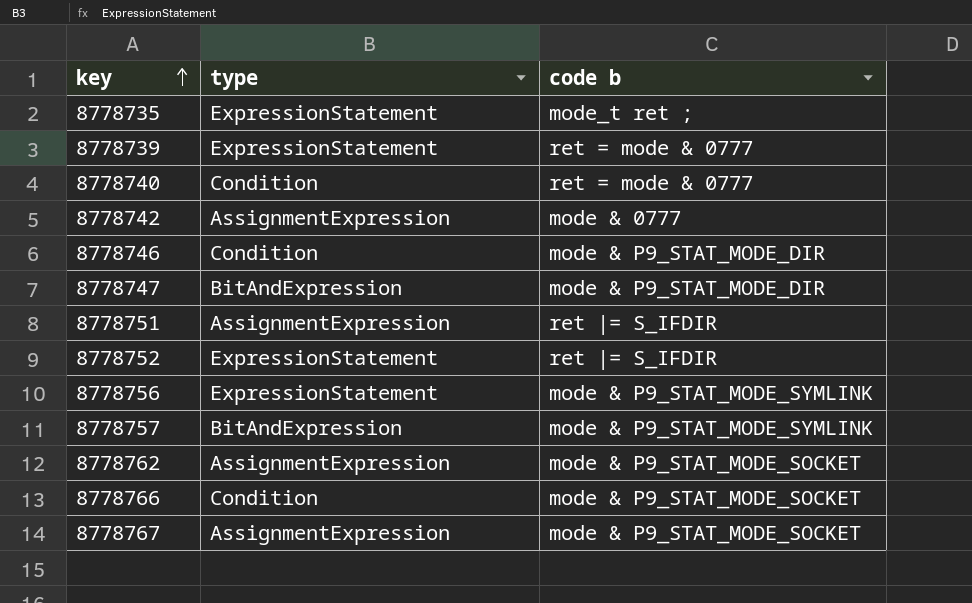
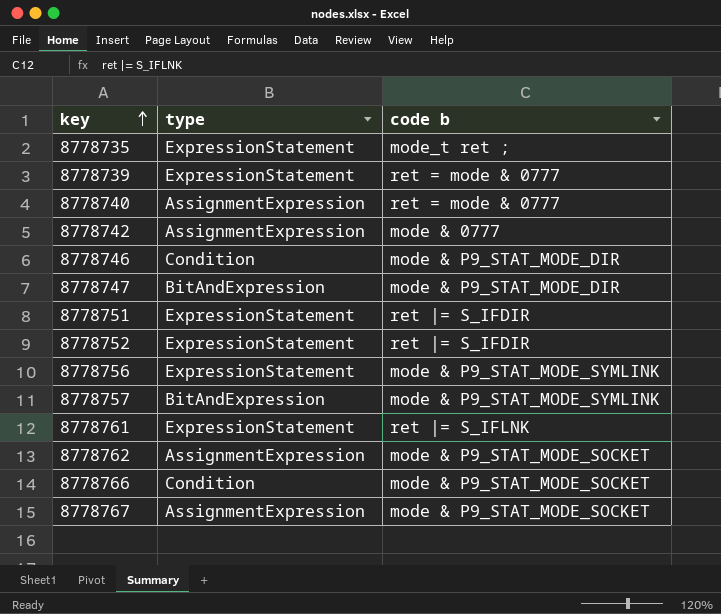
8778740 | type: Condition -> AssignmentExpression
8778751 | type: AssignmentExpression -> ExpressionStatement
row 8778761: none -> ExpressionStatement | ret |= S_IFLNK

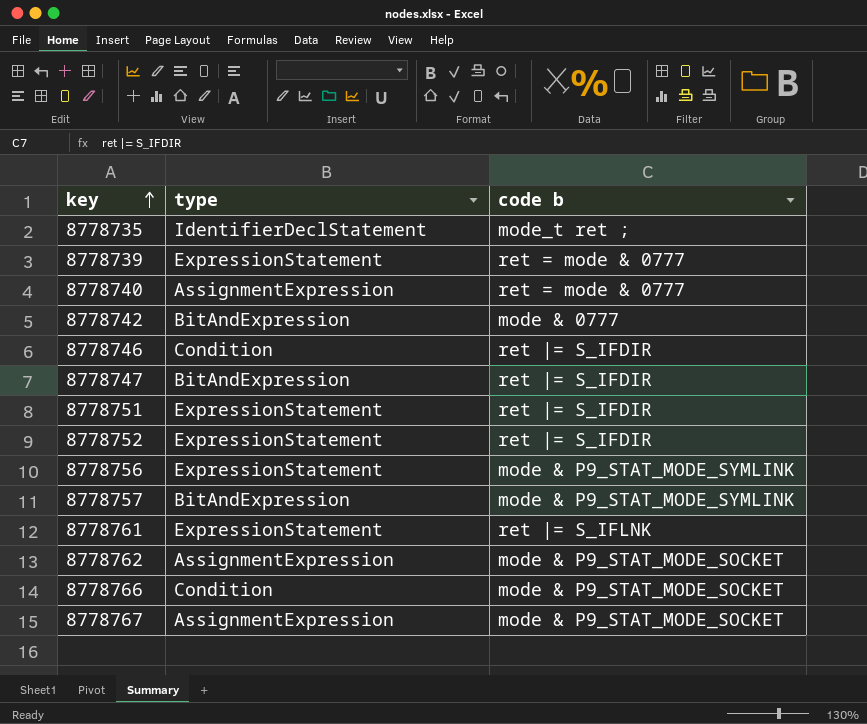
8778735 | type: ExpressionStatement -> IdentifierDeclStatement
8778742 | type: AssignmentExpression -> BitAndExpression
8778746 | code b: mode & P9_STAT_MODE_DIR -> ret |= S_IFDIR
8778747 | code b: mode & P9_STAT_MODE_DIR -> ret |= S_IFDIR

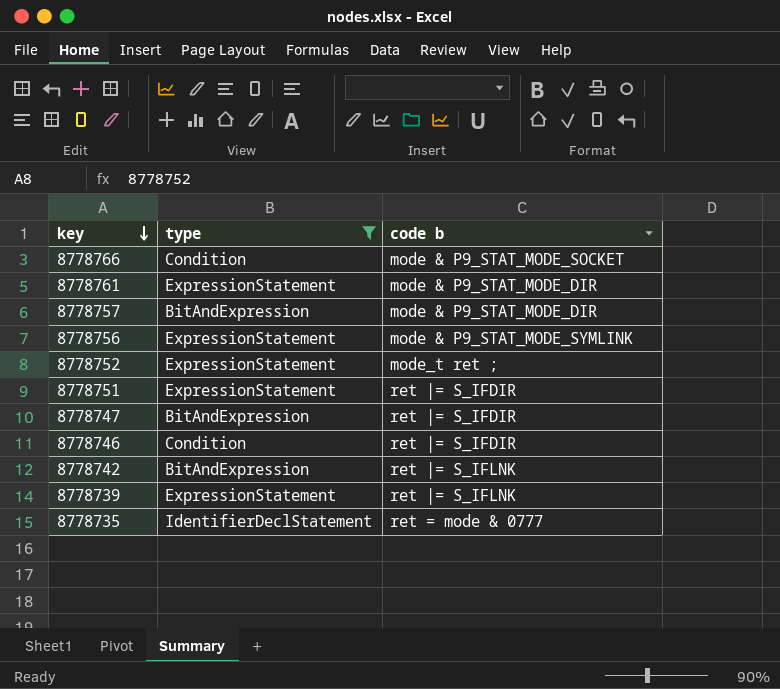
filter: none -> type != AssignmentExpression
row order: key ascending -> key descending
8778761 | code b: ret |= S_IFLNK -> mode & P9_STAT_MODE_DIR
8778757 | code b: mode & P9_STAT_MODE_SYMLINK -> mode & P9_STAT_MODE_DIR
8778752 | code b: ret |= S_IFDIR -> mode_t ret ;
8778742 | code b: mode & 0777 -> ret |= S_IFLNK
8778739 | code b: ret = mode & 0777 -> ret |= S_IFLNK
8778735 | code b: mode_t ret ; -> ret = mode & 0777

